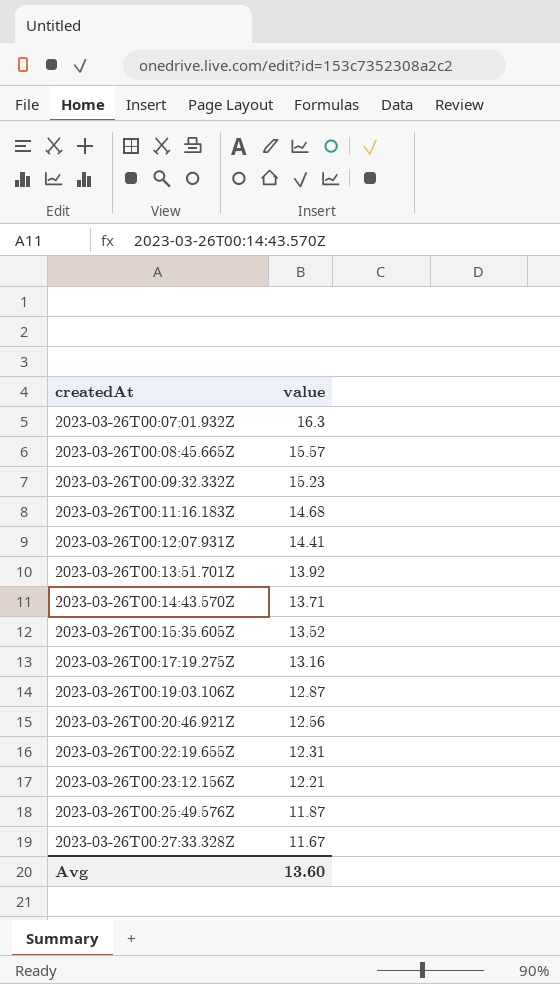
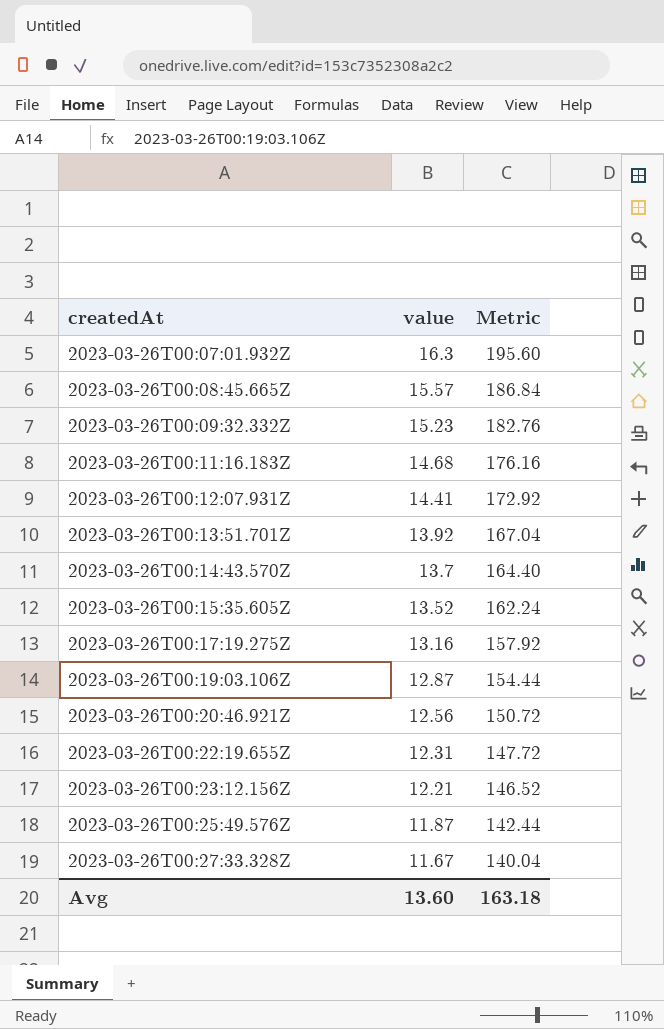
column Metric | formula: none -> [value] * 12
2023-03-26T00:14:43.570Z | value: 13.71 -> 13.7

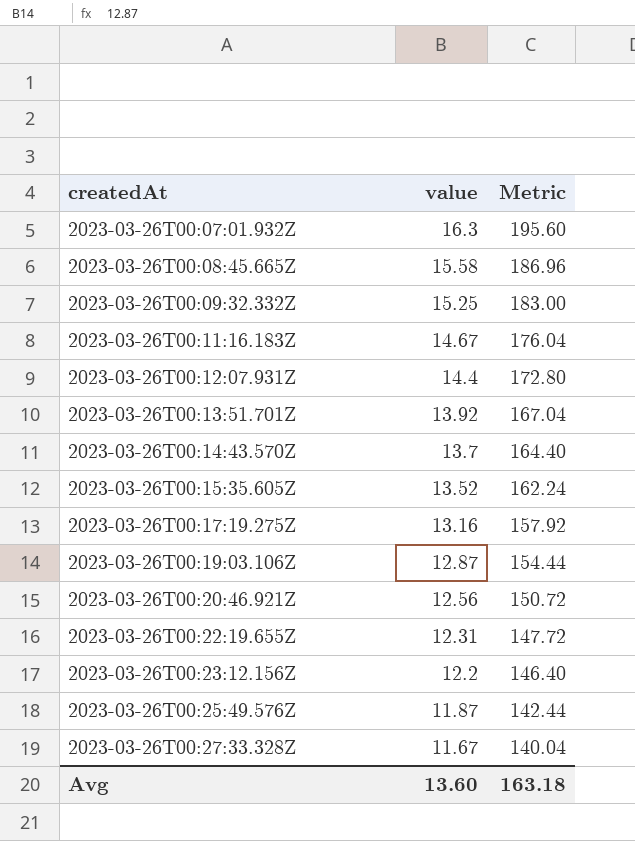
2023-03-26T00:08:45.665Z | value: 15.57 -> 15.58
2023-03-26T00:08:45.665Z | Metric: 186.84 -> 186.96
2023-03-26T00:09:32.332Z | value: 15.23 -> 15.25
2023-03-26T00:09:32.332Z | Metric: 182.76 -> 183.00
2023-03-26T00:11:16.183Z | value: 14.68 -> 14.67
2023-03-26T00:11:16.183Z | Metric: 176.16 -> 176.04
2023-03-26T00:12:07.931Z | value: 14.41 -> 14.4
2023-03-26T00:12:07.931Z | Metric: 172.92 -> 172.80
2023-03-26T00:23:12.156Z | value: 12.21 -> 12.2
2023-03-26T00:23:12.156Z | Metric: 146.52 -> 146.40

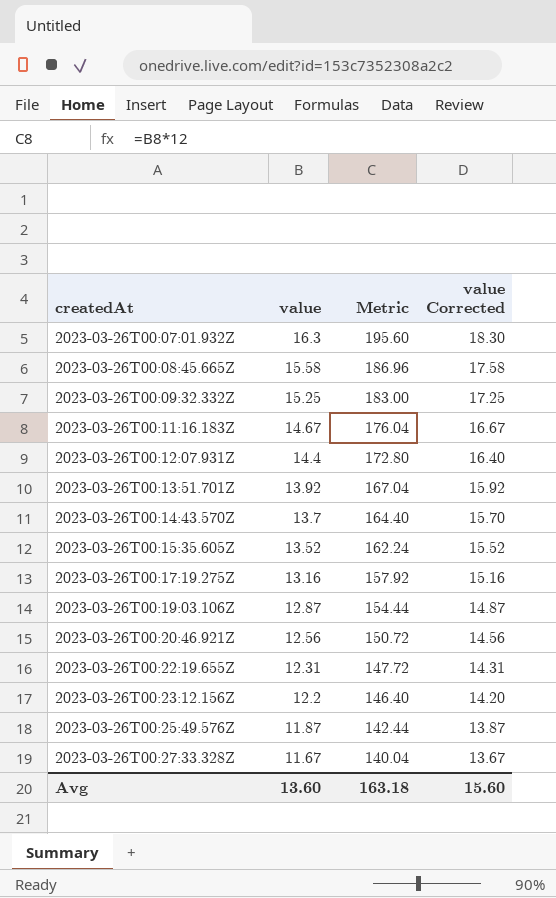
column value Corrected | formula: none -> [value] + 2

